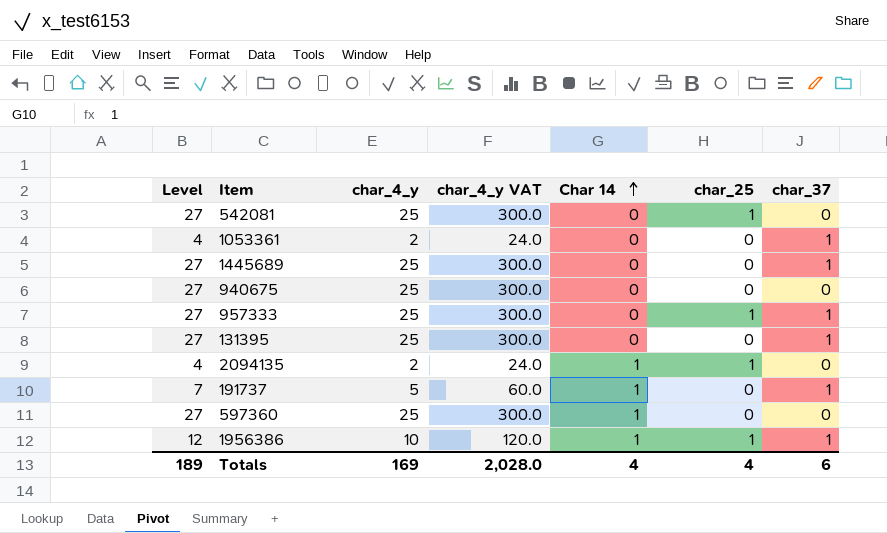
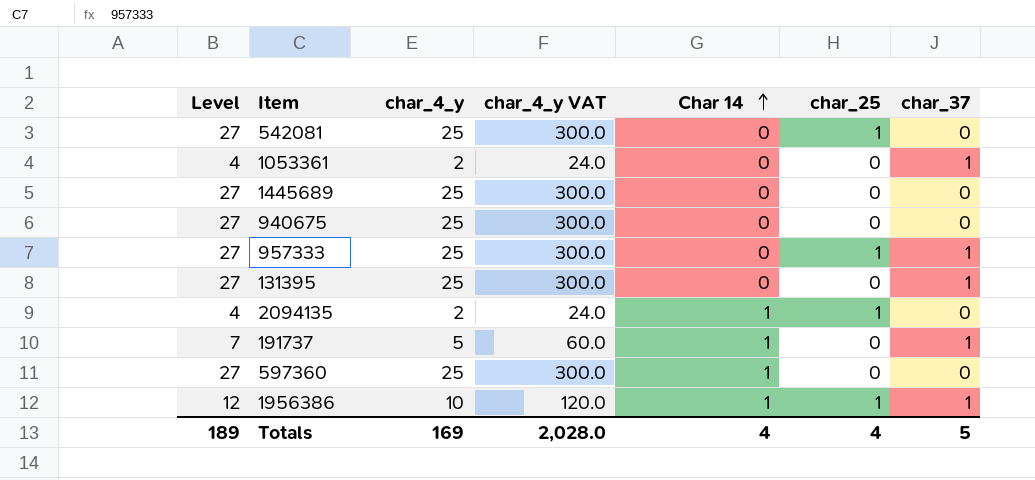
1445689 | char_37: 1 -> 0
Totals | char_37: 6 -> 5

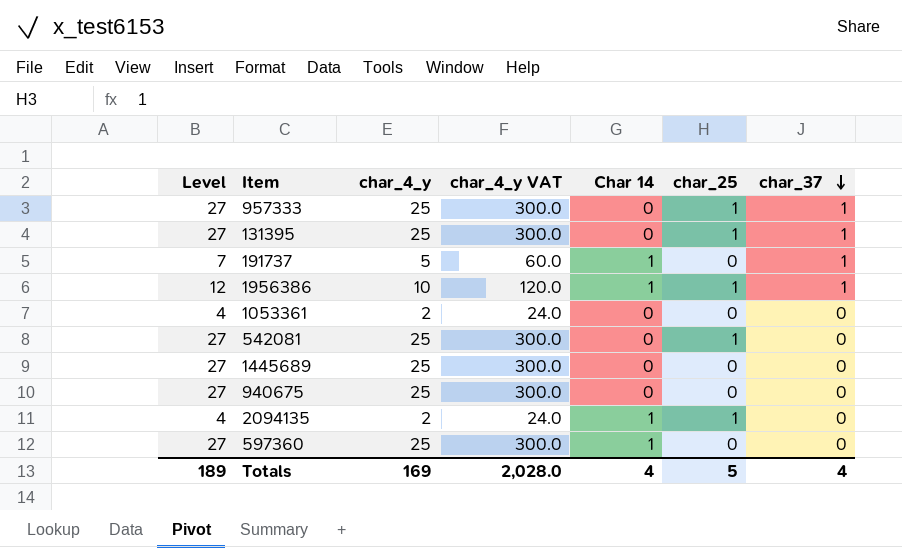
row order: Char 14 ascending -> char_37 descending
131395 | char_25: 0 -> 1
1053361 | char_37: 1 -> 0
Totals | char_25: 4 -> 5
Totals | char_37: 5 -> 4

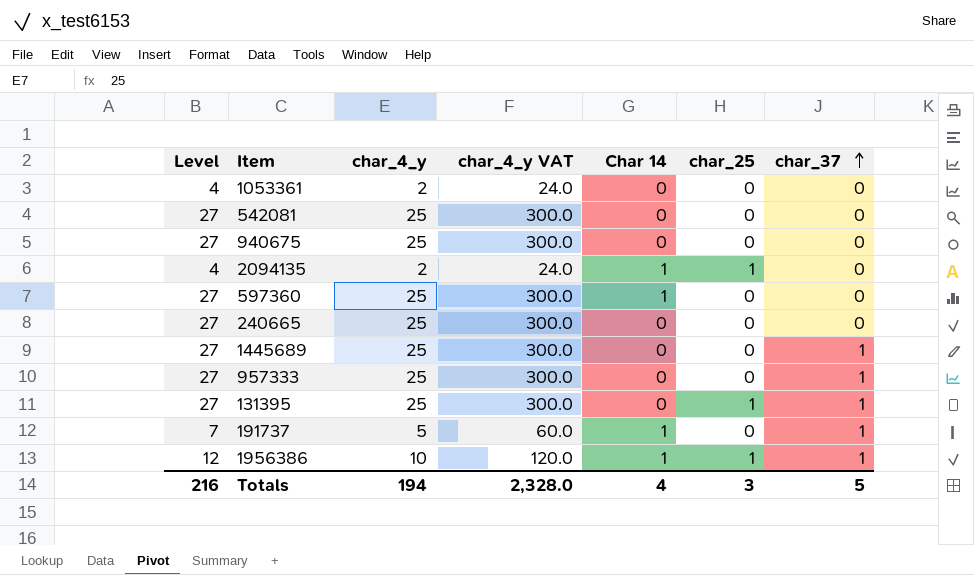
row order: char_37 descending -> char_37 ascending
542081 | char_25: 1 -> 0
row 240665: none -> 27 | 25 | 300.0 | 0 | 0 | 0
1445689 | char_37: 0 -> 1
957333 | char_25: 1 -> 0
Totals | Level: 189 -> 216
Totals | char_4_y: 169 -> 194
Totals | char_4_y VAT: 2,028.0 -> 2,328.0
Totals | char_25: 5 -> 3
Totals | char_37: 4 -> 5

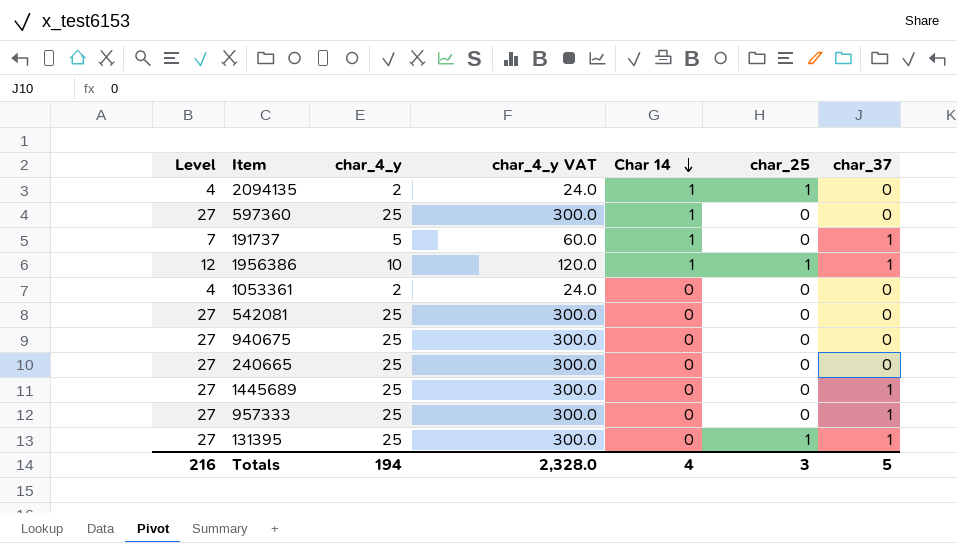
row order: char_37 ascending -> Char 14 descending

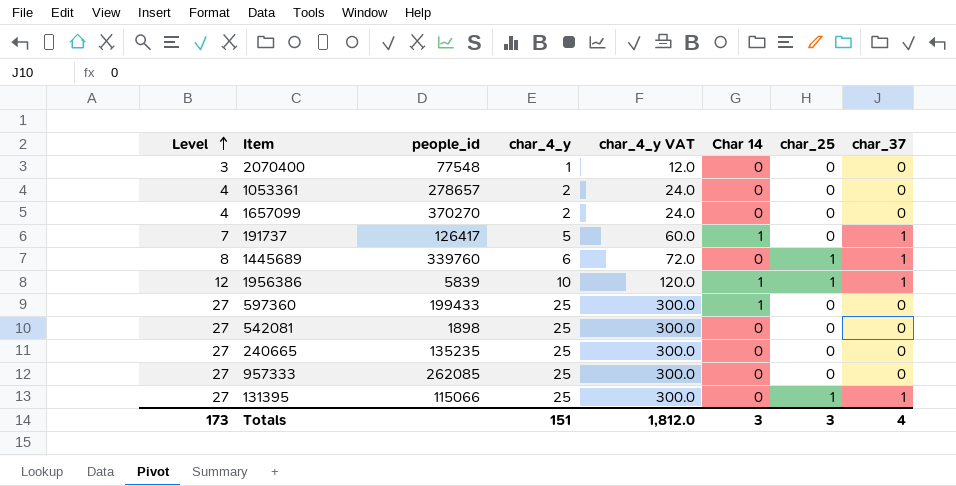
row order: Char 14 descending -> Level ascending
column people_id | position: none -> 3
row 2094135: 4 | 2 | 24.0 | 1 | 1 | 0 -> none
row 940675: 27 | 25 | 300.0 | 0 | 0 | 0 -> none
row 2070400: none -> 3 | 77548 | 1 | 12.0 | 0 | 0 | 0
row 1657099: none -> 4 | 370270 | 2 | 24.0 | 0 | 0 | 0
1445689 | Level: 27 -> 8
1445689 | char_4_y: 25 -> 6
1445689 | char_4_y VAT: 300.0 -> 72.0
1445689 | char_25: 0 -> 1
957333 | char_37: 1 -> 0
Totals | Level: 216 -> 173
Totals | char_4_y: 194 -> 151
Totals | char_4_y VAT: 2,328.0 -> 1,812.0
Totals | Char 14: 4 -> 3
Totals | char_37: 5 -> 4

